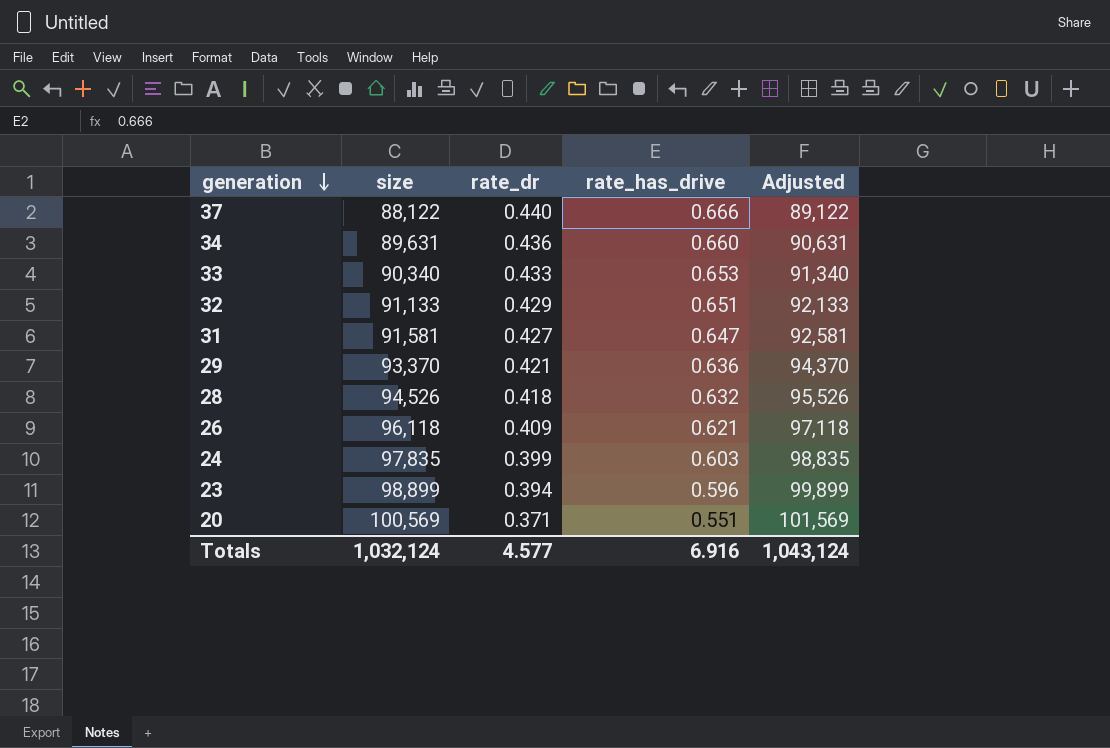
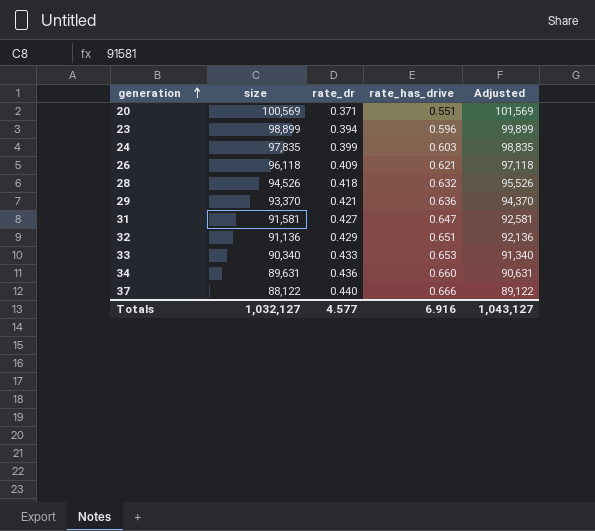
row order: generation descending -> generation ascending
32 | size: 91,133 -> 91,136
32 | Adjusted: 92,133 -> 92,136
Totals | size: 1,032,124 -> 1,032,127
Totals | Adjusted: 1,043,124 -> 1,043,127

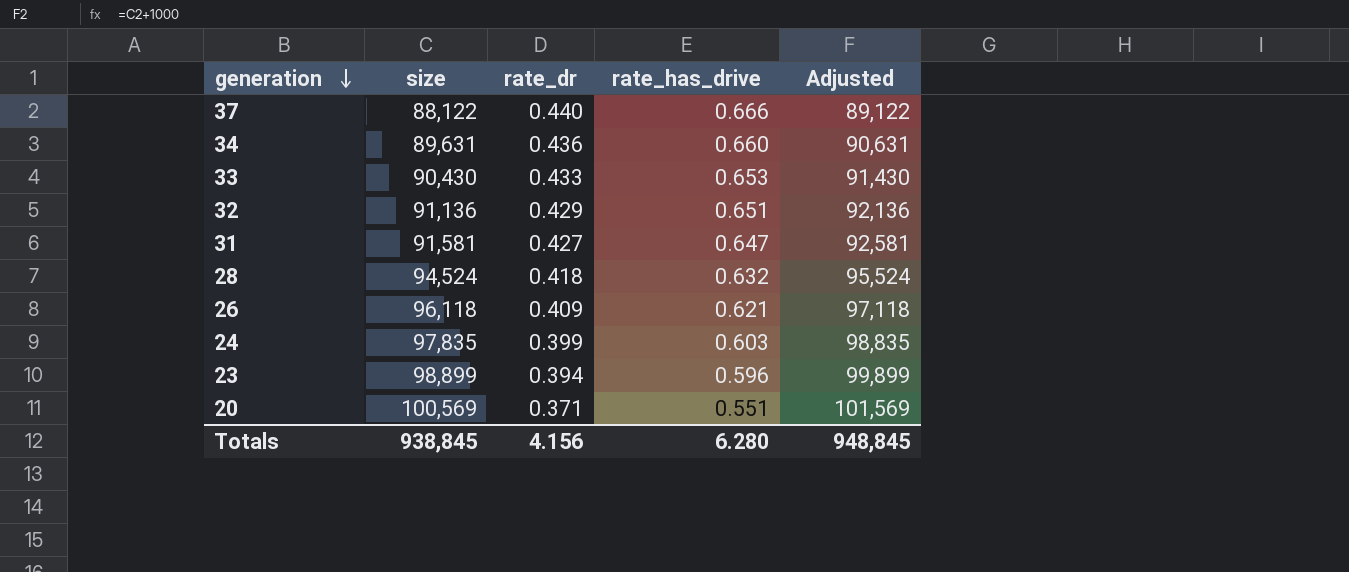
row order: generation ascending -> generation descending
row 29: 93,370 | 0.421 | 0.636 | 94,370 -> none
33 | size: 90,340 -> 90,430
33 | Adjusted: 91,340 -> 91,430
28 | size: 94,526 -> 94,524
28 | Adjusted: 95,526 -> 95,524
Totals | size: 1,032,127 -> 938,845
Totals | rate_dr: 4.577 -> 4.156
Totals | rate_has_drive: 6.916 -> 6.280
Totals | Adjusted: 1,043,127 -> 948,845

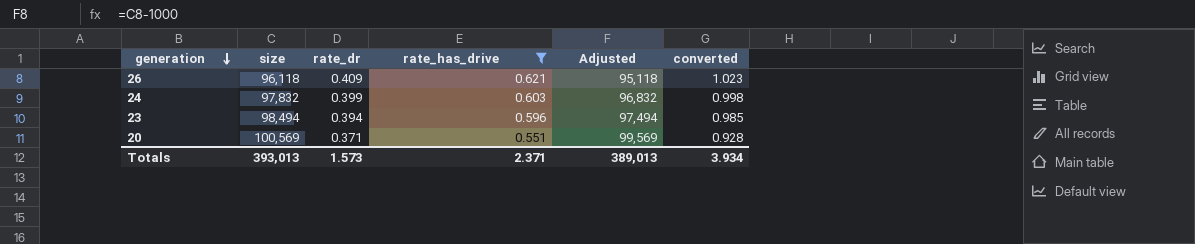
filter: none -> rate_has_drive <= 0.621
column Adjusted | formula: [size] + 1000 -> [size] - 1000
column converted | formula: none -> [rate_dr] * 2.5
24 | size: 97,835 -> 97,832
23 | size: 98,899 -> 98,494
Totals | size: 938,845 -> 393,013
Totals | rate_dr: 4.156 -> 1.573
Totals | rate_has_drive: 6.280 -> 2.371
Totals | Adjusted: 948,845 -> 389,013

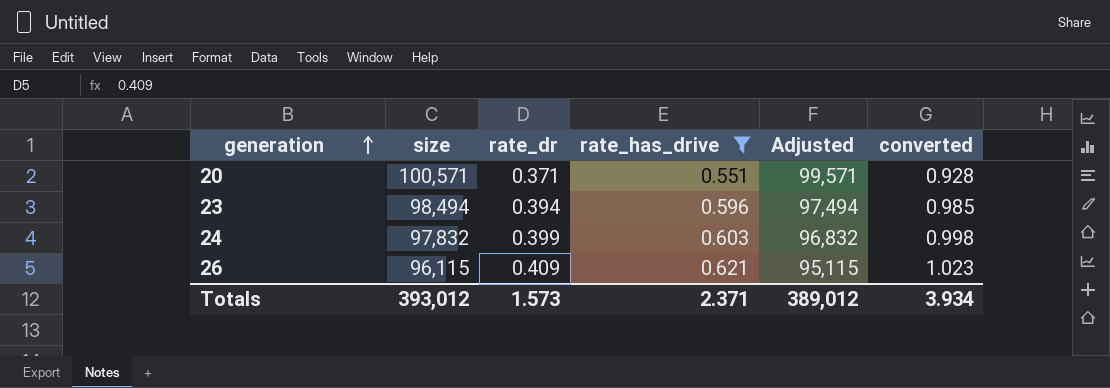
row order: generation descending -> generation ascending
20 | size: 100,569 -> 100,571
20 | Adjusted: 99,569 -> 99,571
26 | size: 96,118 -> 96,115
26 | Adjusted: 95,118 -> 95,115
Totals | size: 393,013 -> 393,012
Totals | Adjusted: 389,013 -> 389,012

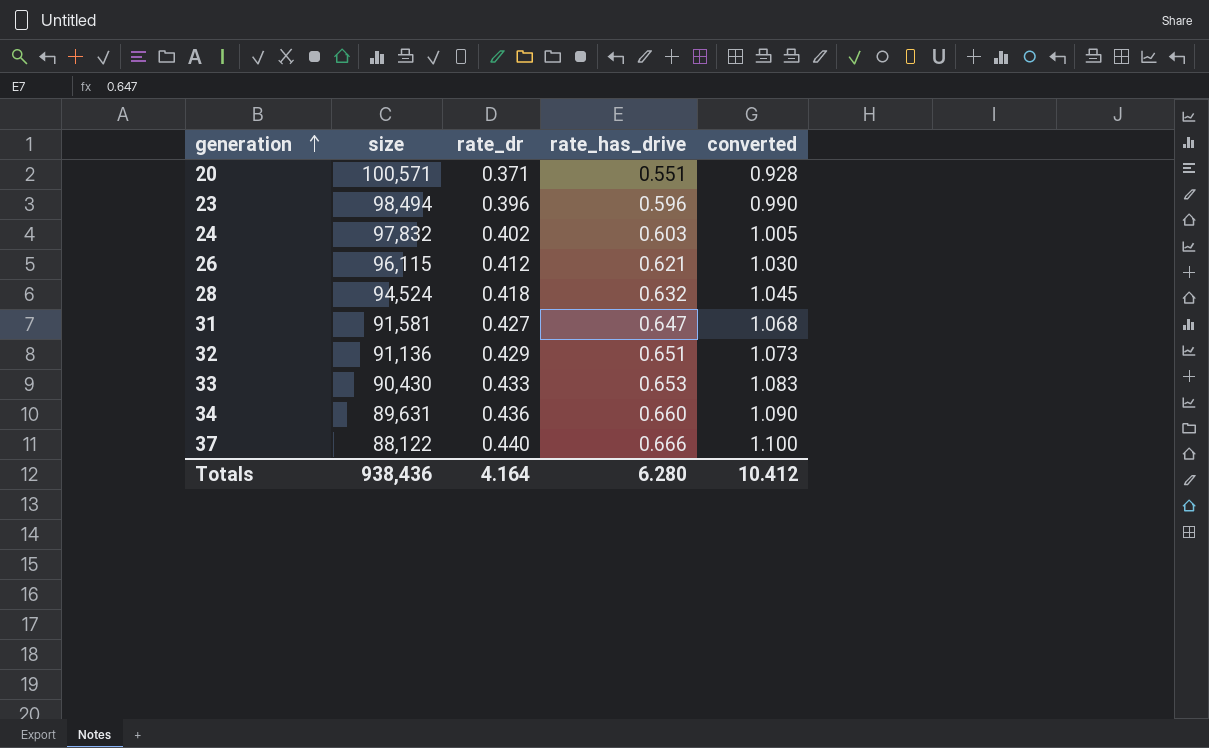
filter: rate_has_drive <= 0.621 -> none
column Adjusted | formula: [size] - 1000 -> none
23 | rate_dr: 0.394 -> 0.396
23 | converted: 0.985 -> 0.990
24 | rate_dr: 0.399 -> 0.402
24 | converted: 0.998 -> 1.005
26 | rate_dr: 0.409 -> 0.412
26 | converted: 1.023 -> 1.030
Totals | size: 393,012 -> 938,436
Totals | rate_dr: 1.573 -> 4.164
Totals | rate_has_drive: 2.371 -> 6.280
Totals | converted: 3.934 -> 10.412

